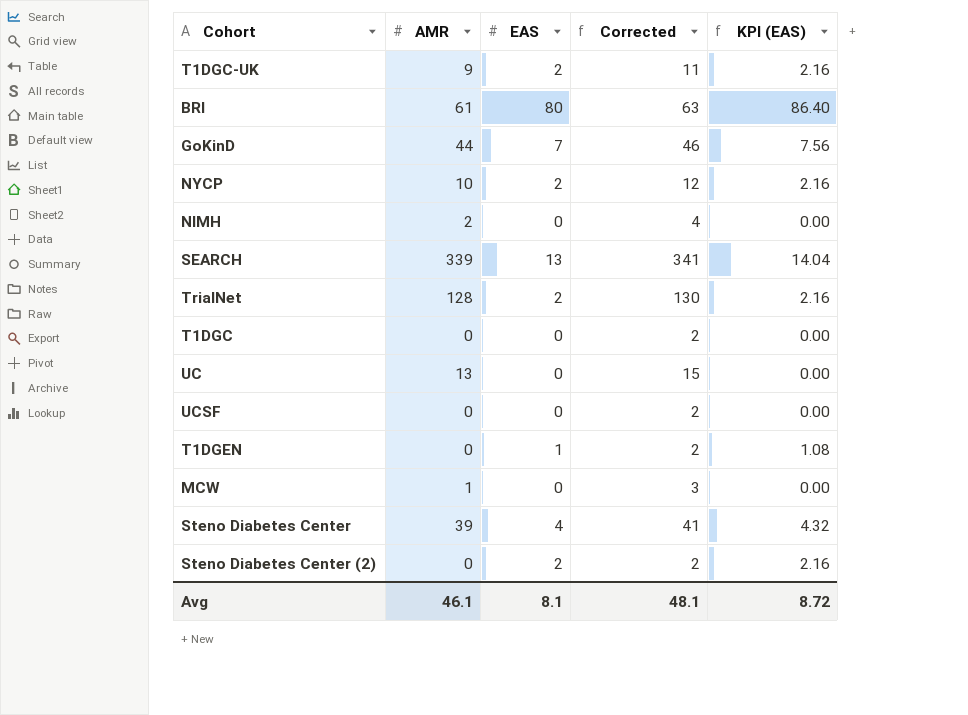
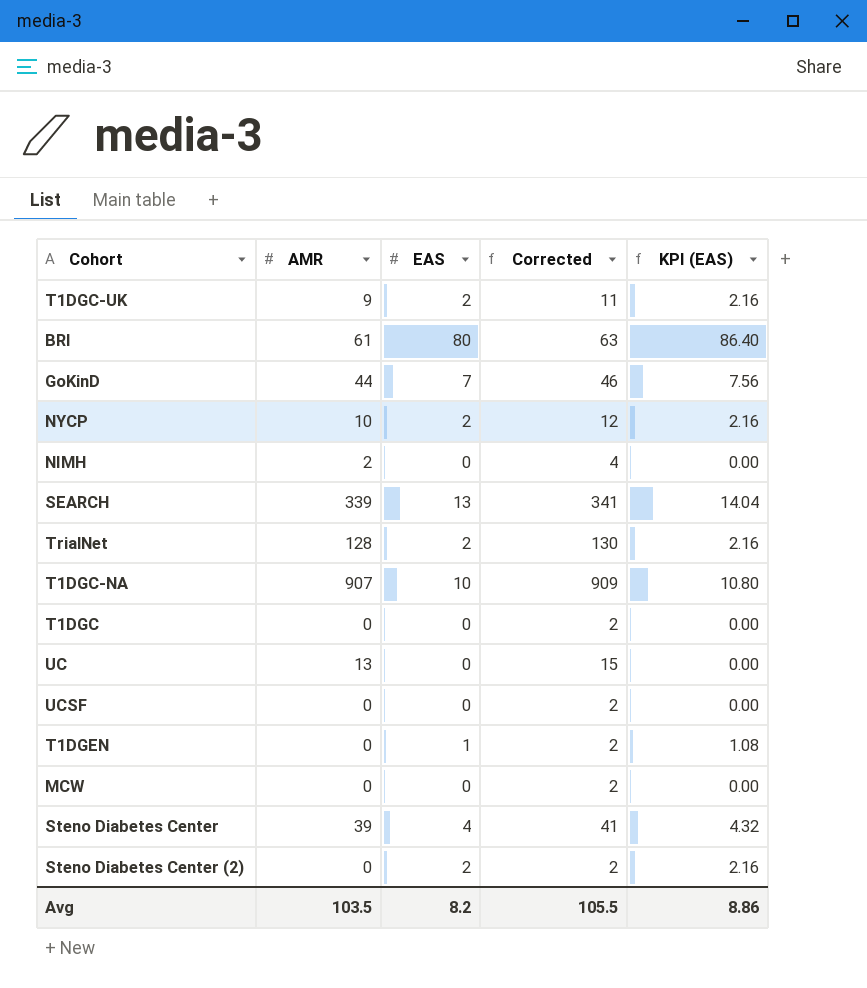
row T1DGC-NA: none -> 907 | 10 | 909 | 10.80
MCW | AMR: 1 -> 0
MCW | Corrected: 3 -> 2
Avg | AMR: 46.1 -> 103.5
Avg | EAS: 8.1 -> 8.2
Avg | Corrected: 48.1 -> 105.5
Avg | KPI (EAS): 8.72 -> 8.86

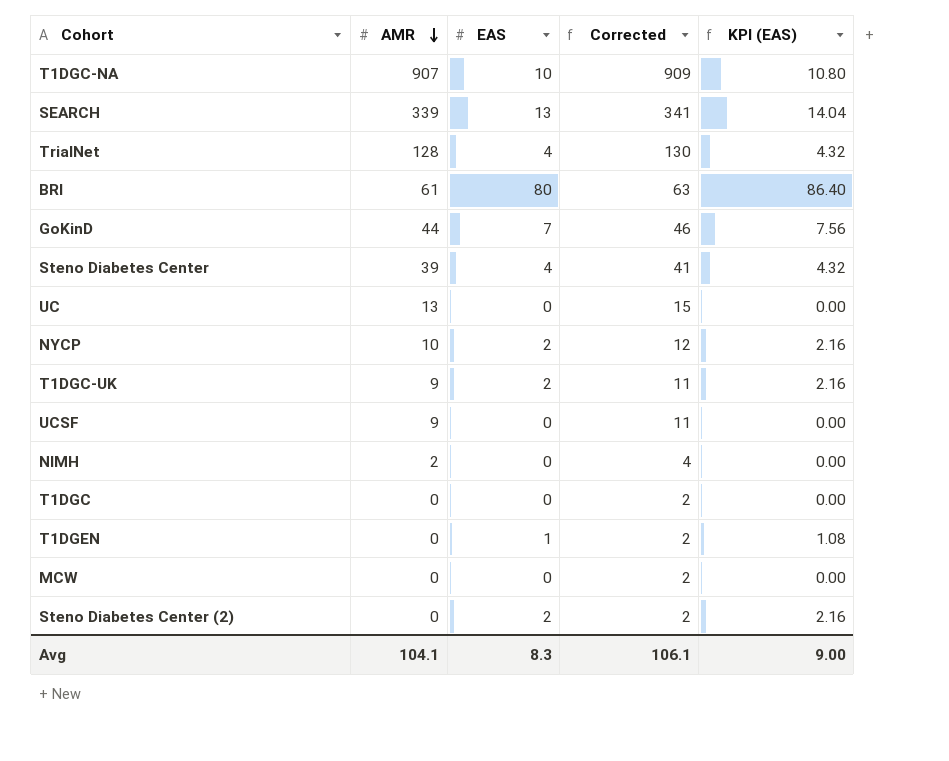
row order: none -> AMR descending
TrialNet | EAS: 2 -> 4
TrialNet | KPI (EAS): 2.16 -> 4.32
UCSF | AMR: 0 -> 9
UCSF | Corrected: 2 -> 11
Avg | AMR: 103.5 -> 104.1
Avg | EAS: 8.2 -> 8.3
Avg | Corrected: 105.5 -> 106.1
Avg | KPI (EAS): 8.86 -> 9.00

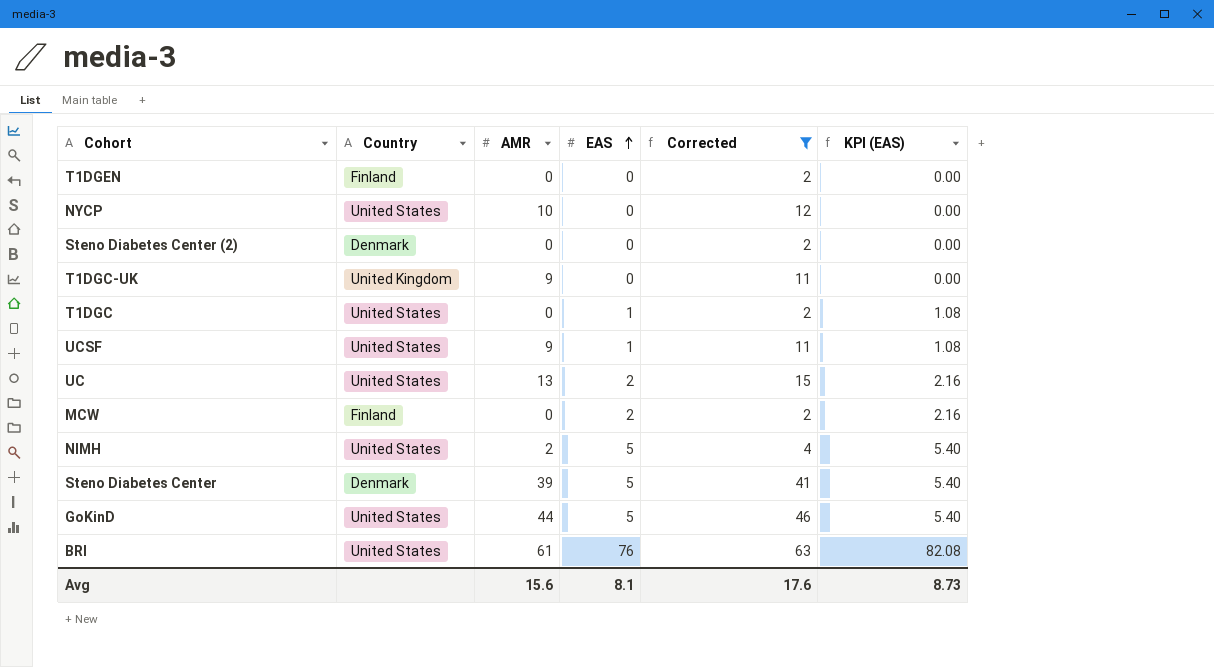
filter: none -> Corrected <= 63
row order: AMR descending -> EAS ascending
column Country | position: none -> 2
T1DGEN | EAS: 1 -> 0
T1DGEN | KPI (EAS): 1.08 -> 0.00
NYCP | EAS: 2 -> 0
NYCP | KPI (EAS): 2.16 -> 0.00
Steno Diabetes Center (2) | EAS: 2 -> 0
Steno Diabetes Center (2) | KPI (EAS): 2.16 -> 0.00
T1DGC-UK | EAS: 2 -> 0
T1DGC-UK | KPI (EAS): 2.16 -> 0.00
T1DGC | EAS: 0 -> 1
T1DGC | KPI (EAS): 0.00 -> 1.08
UCSF | EAS: 0 -> 1
UCSF | KPI (EAS): 0.00 -> 1.08
UC | EAS: 0 -> 2
UC | KPI (EAS): 0.00 -> 2.16
MCW | EAS: 0 -> 2
MCW | KPI (EAS): 0.00 -> 2.16
NIMH | EAS: 0 -> 5
NIMH | KPI (EAS): 0.00 -> 5.40
Steno Diabetes Center | EAS: 4 -> 5
Steno Diabetes Center | KPI (EAS): 4.32 -> 5.40
GoKinD | EAS: 7 -> 5
GoKinD | KPI (EAS): 7.56 -> 5.40
BRI | EAS: 80 -> 76
BRI | KPI (EAS): 86.40 -> 82.08
Avg | AMR: 104.1 -> 15.6
Avg | EAS: 8.3 -> 8.1
Avg | Corrected: 106.1 -> 17.6
Avg | KPI (EAS): 9.00 -> 8.73

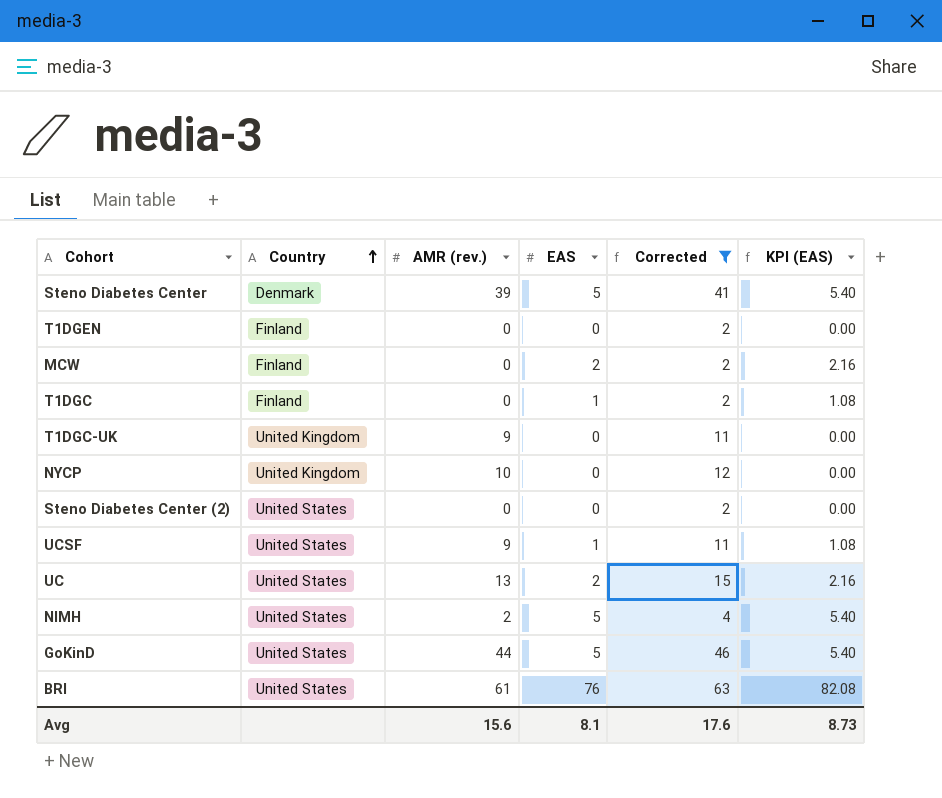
row order: EAS ascending -> Country ascending
column name: AMR -> AMR (rev.)
T1DGC | Country: United States -> Finland
NYCP | Country: United States -> United Kingdom
Steno Diabetes Center (2) | Country: Denmark -> United States

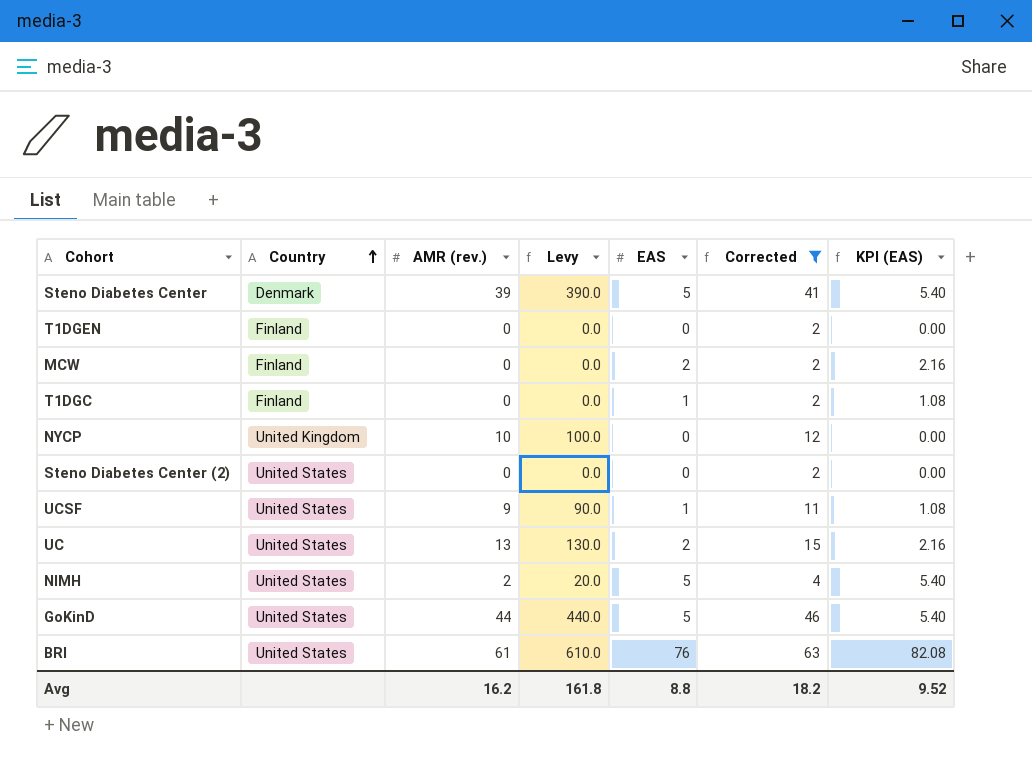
column Levy | formula: none -> [AMR (rev.)] * 10
row T1DGC-UK: United Kingdom | 9 | 0 | 11 | 0.00 -> none
Avg | AMR (rev.): 15.6 -> 16.2
Avg | EAS: 8.1 -> 8.8
Avg | Corrected: 17.6 -> 18.2
Avg | KPI (EAS): 8.73 -> 9.52

